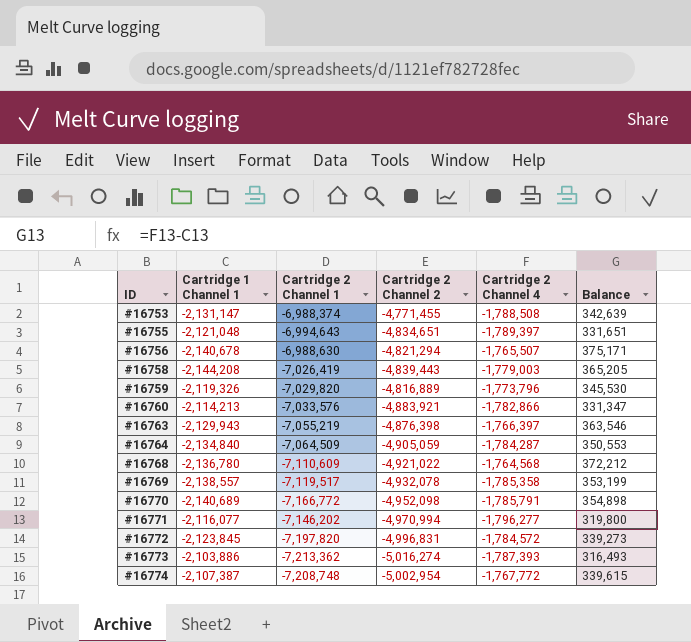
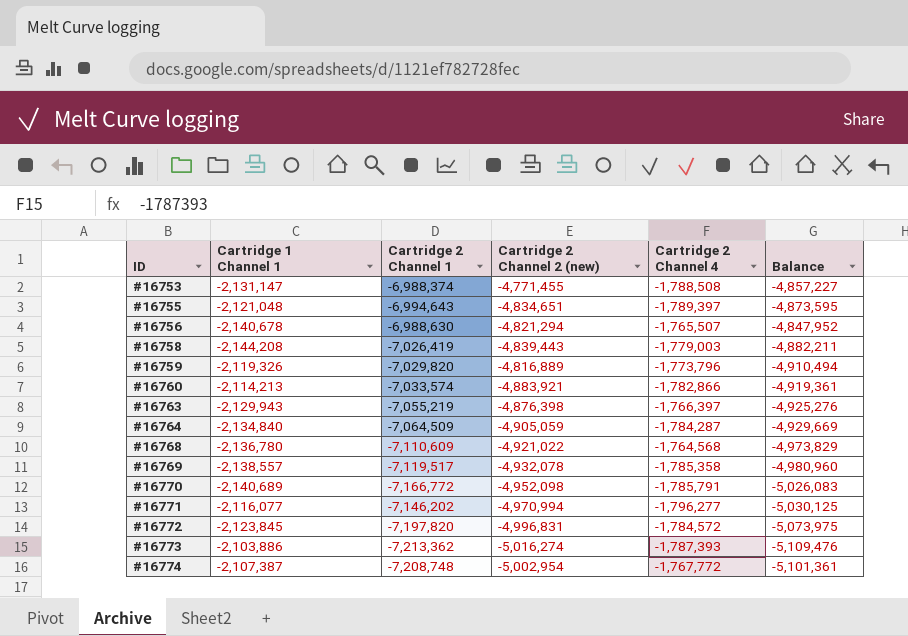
column name: Cartridge 2 Channel 2 -> Cartridge 2 Channel 2 (new)
column Balance | formula: [Cartridge 2 Channel 4] - [Cartridge 1 Channel 1] -> [Cartridge 2 Channel 1] - [Cartridge 1 Channel 1]
#16760 | Cartridge 2 Channel 1: -7,033,576 -> -7,033,574

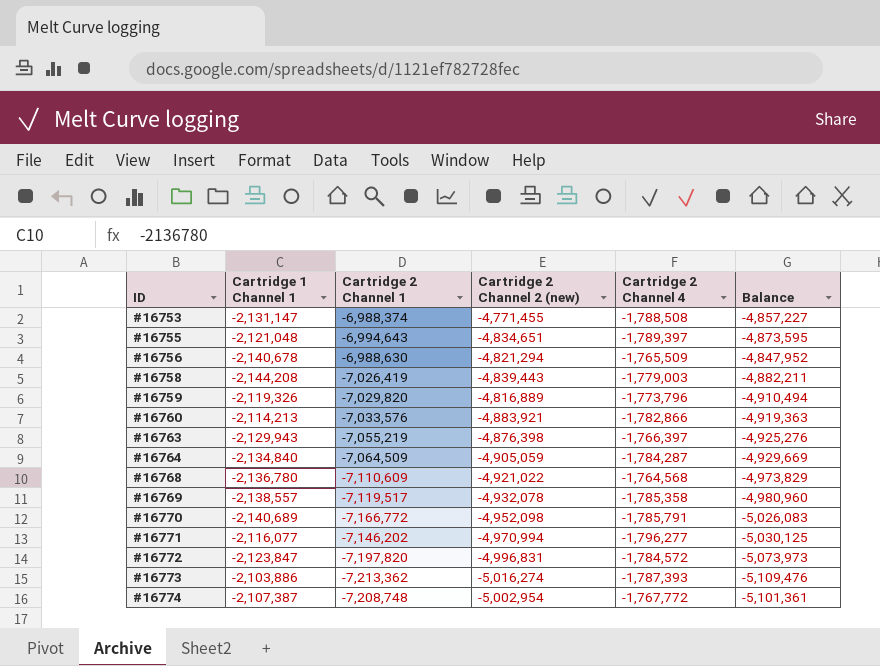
#16756 | Cartridge 2 Channel 4: -1,765,507 -> -1,765,509
#16760 | Cartridge 2 Channel 1: -7,033,574 -> -7,033,576
#16760 | Balance: -4,919,361 -> -4,919,363
#16772 | Cartridge 1 Channel 1: -2,123,845 -> -2,123,847
#16772 | Balance: -5,073,975 -> -5,073,973

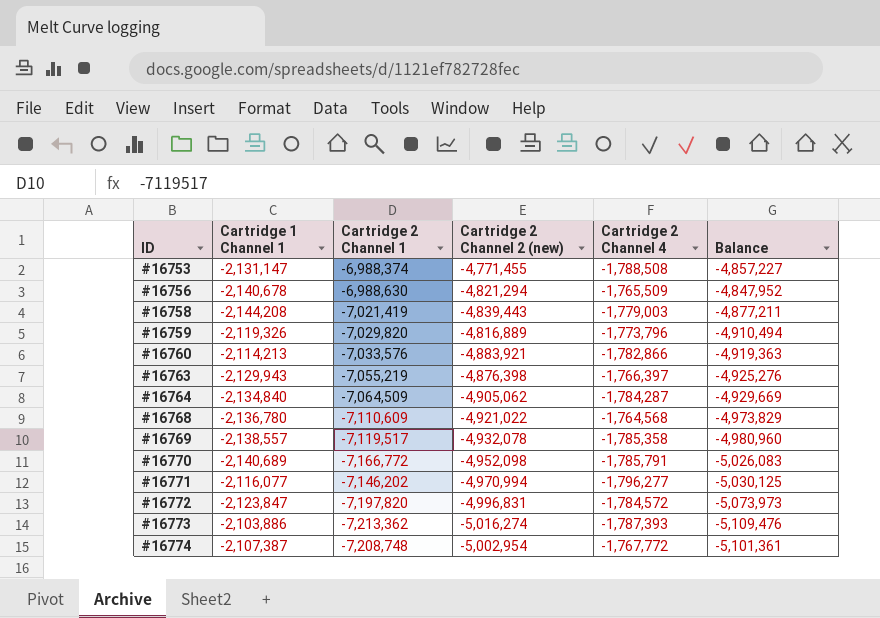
row #16755: -2,121,048 | -6,994,643 | -4,834,651 | -1,789,397 | -4,873,595 -> none
#16758 | Cartridge 2 Channel 1: -7,026,419 -> -7,021,419
#16758 | Balance: -4,882,211 -> -4,877,211
#16764 | Cartridge 2 Channel 2 (new): -4,905,059 -> -4,905,062

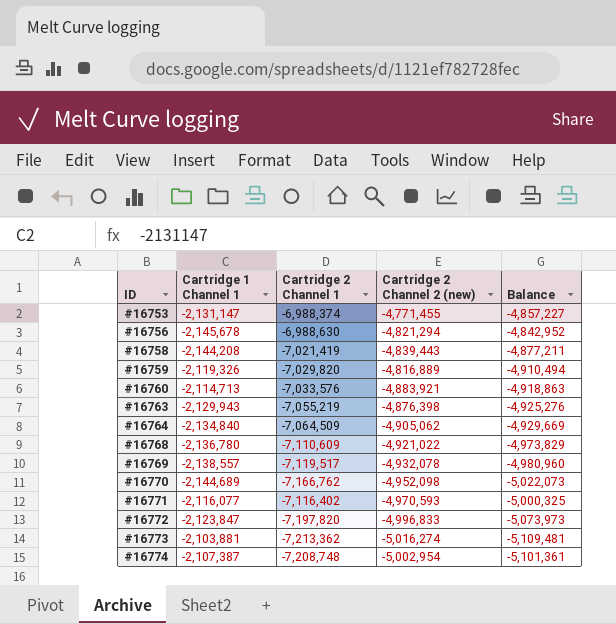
column Cartridge 2 Channel 4 | position: 5 -> none
#16756 | Cartridge 1 Channel 1: -2,140,678 -> -2,145,678
#16756 | Balance: -4,847,952 -> -4,842,952
#16760 | Cartridge 1 Channel 1: -2,114,213 -> -2,114,713
#16760 | Balance: -4,919,363 -> -4,918,863
#16770 | Cartridge 1 Channel 1: -2,140,689 -> -2,144,689
#16770 | Cartridge 2 Channel 1: -7,166,772 -> -7,166,762
#16770 | Balance: -5,026,083 -> -5,022,073
#16771 | Cartridge 2 Channel 1: -7,146,202 -> -7,116,402
#16771 | Cartridge 2 Channel 2 (new): -4,970,994 -> -4,970,593
#16771 | Balance: -5,030,125 -> -5,000,325
#16772 | Cartridge 2 Channel 2 (new): -4,996,831 -> -4,996,833
#16773 | Cartridge 1 Channel 1: -2,103,886 -> -2,103,881
#16773 | Balance: -5,109,476 -> -5,109,481

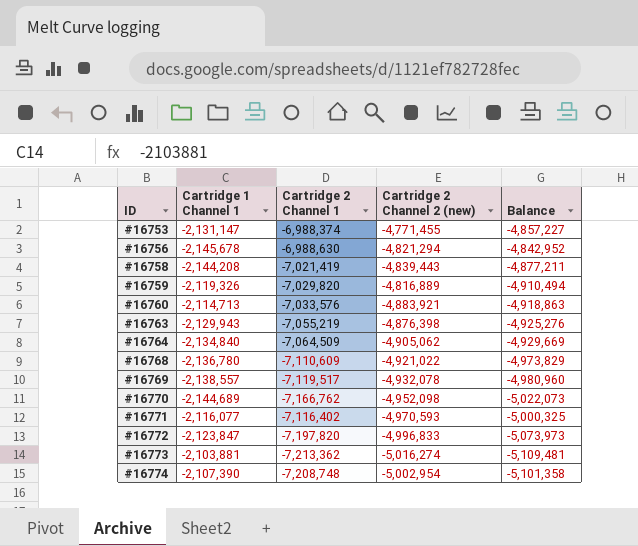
#16774 | Cartridge 1 Channel 1: -2,107,387 -> -2,107,390
#16774 | Balance: -5,101,361 -> -5,101,358

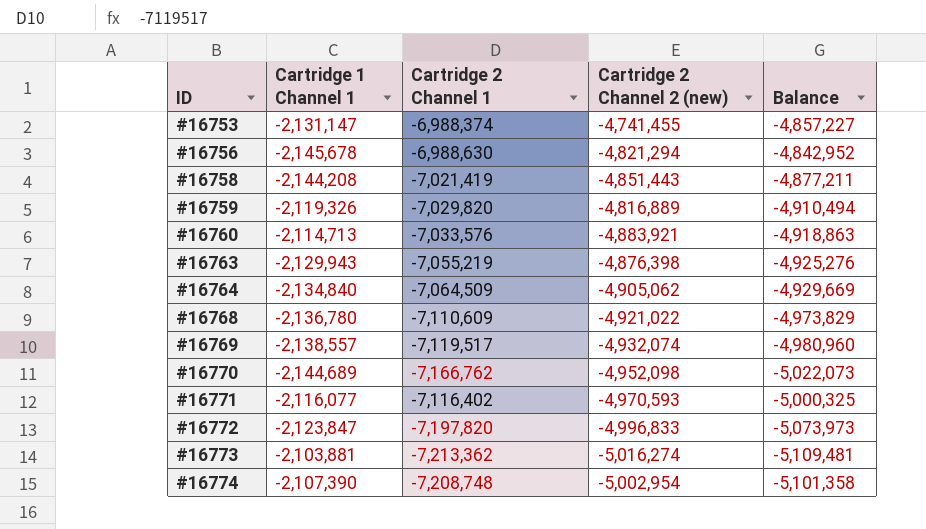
#16753 | Cartridge 2 Channel 2 (new): -4,771,455 -> -4,741,455
#16758 | Cartridge 2 Channel 2 (new): -4,839,443 -> -4,851,443
#16769 | Cartridge 2 Channel 2 (new): -4,932,078 -> -4,932,074

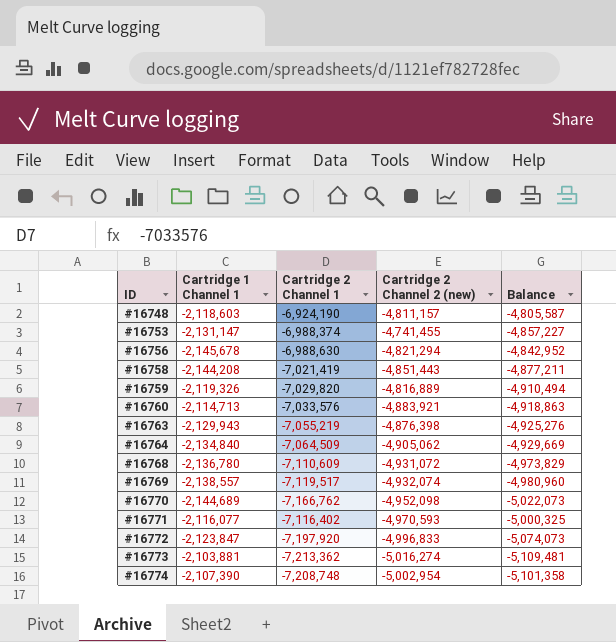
row #16748: none -> -2,118,603 | -6,924,190 | -4,811,157 | -4,805,587
#16768 | Cartridge 2 Channel 2 (new): -4,921,022 -> -4,931,072
#16772 | Cartridge 2 Channel 1: -7,197,820 -> -7,197,920
#16772 | Balance: -5,073,973 -> -5,074,073

